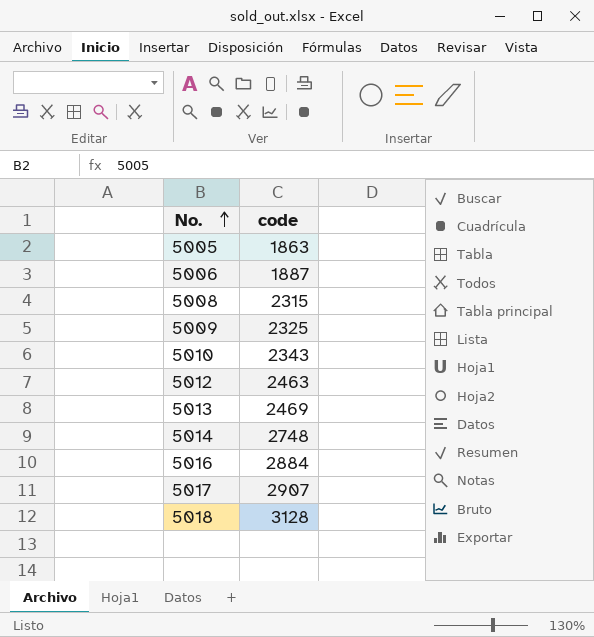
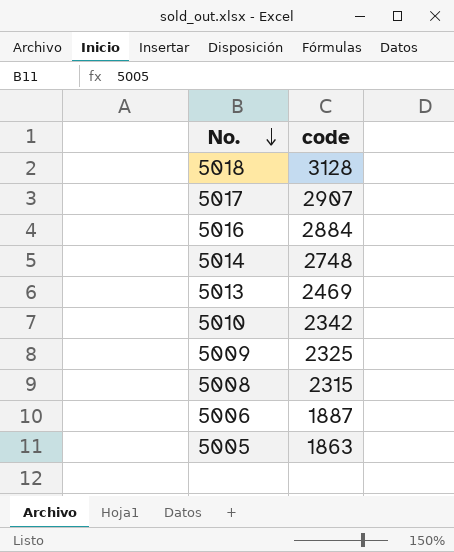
row order: No. ascending -> No. descending
row 5012: 2463 -> none
5010 | code: 2343 -> 2342

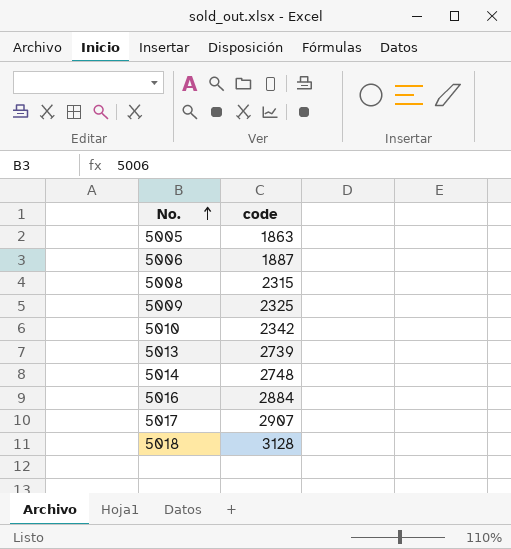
row order: No. descending -> No. ascending
5013 | code: 2469 -> 2739

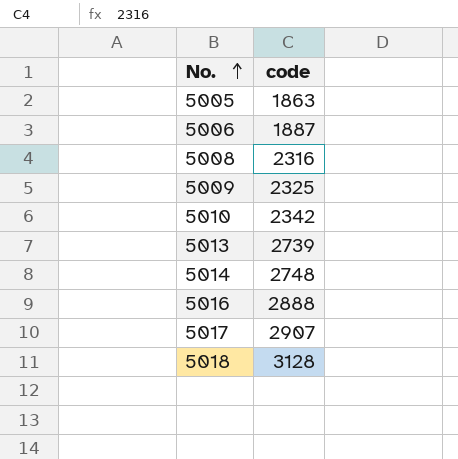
5008 | code: 2315 -> 2316
5016 | code: 2884 -> 2888

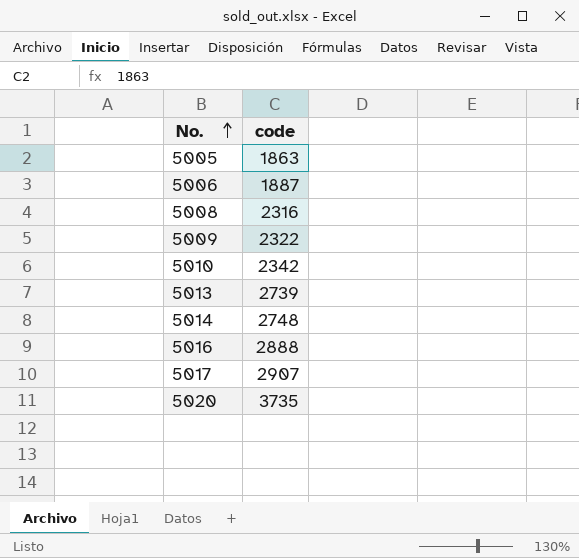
row 5018: 3128 -> none
5009 | code: 2325 -> 2322
row 5020: none -> 3735

